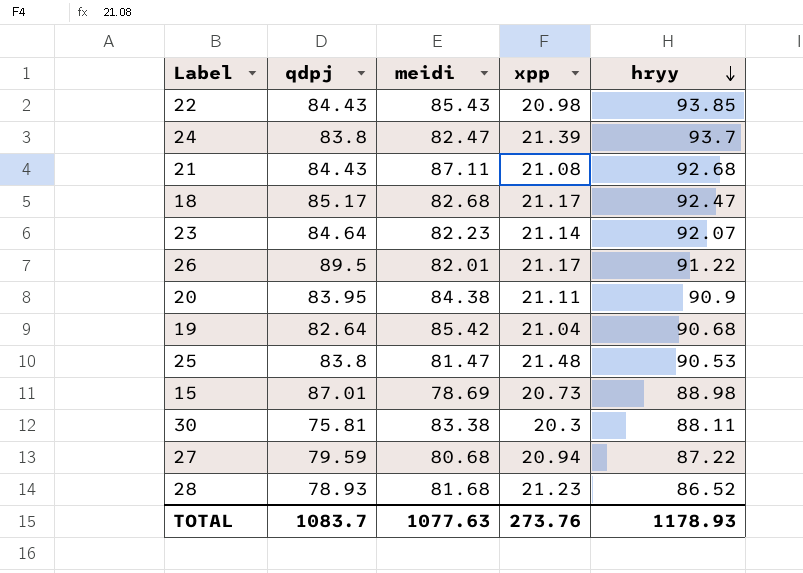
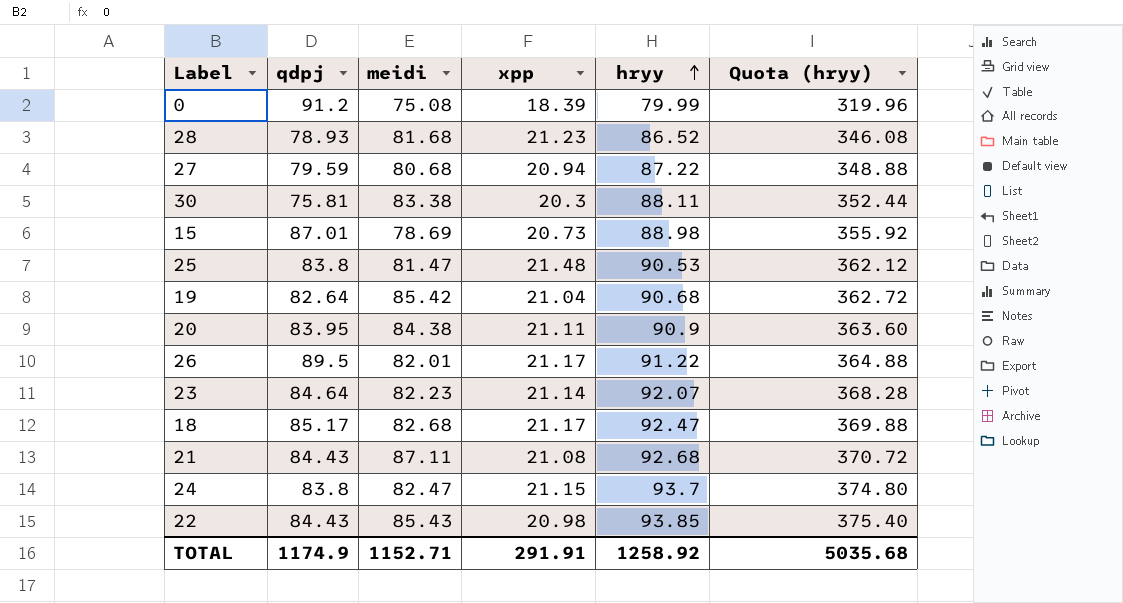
row order: hryy descending -> hryy ascending
column Quota (hryy) | formula: none -> [hryy] * 4
row 0: none -> 91.2 | 75.08 | 18.39 | 79.99 | 319.96
24 | xpp: 21.39 -> 21.15
TOTAL | qdpj: 1083.7 -> 1174.9
TOTAL | meidi: 1077.63 -> 1152.71
TOTAL | xpp: 273.76 -> 291.91
TOTAL | hryy: 1178.93 -> 1258.92

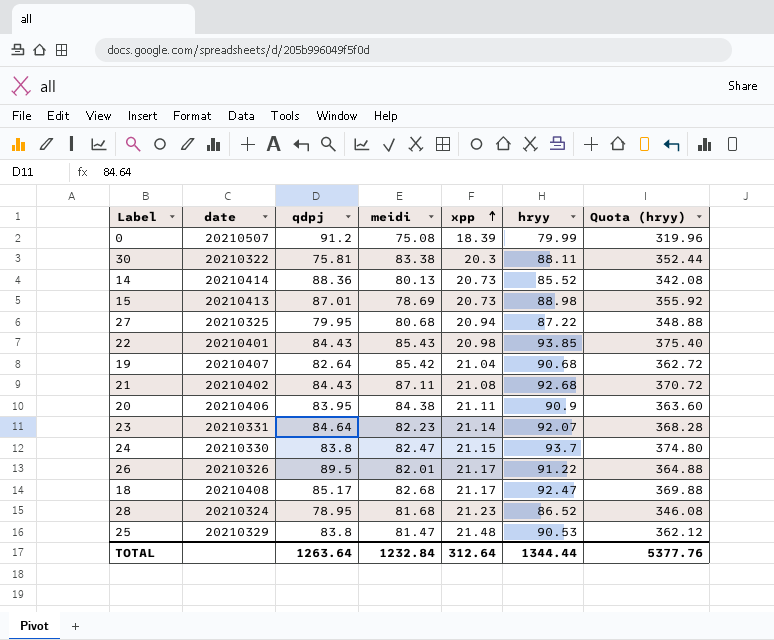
row order: hryy ascending -> xpp ascending
column date | position: none -> 2
row 14: none -> 20210414 | 88.36 | 80.13 | 20.73 | 85.52 | 342.08
27 | qdpj: 79.59 -> 79.95
28 | qdpj: 78.93 -> 78.95
TOTAL | qdpj: 1174.9 -> 1263.64
TOTAL | meidi: 1152.71 -> 1232.84
TOTAL | xpp: 291.91 -> 312.64
TOTAL | hryy: 1258.92 -> 1344.44
TOTAL | Quota (hryy): 5035.68 -> 5377.76

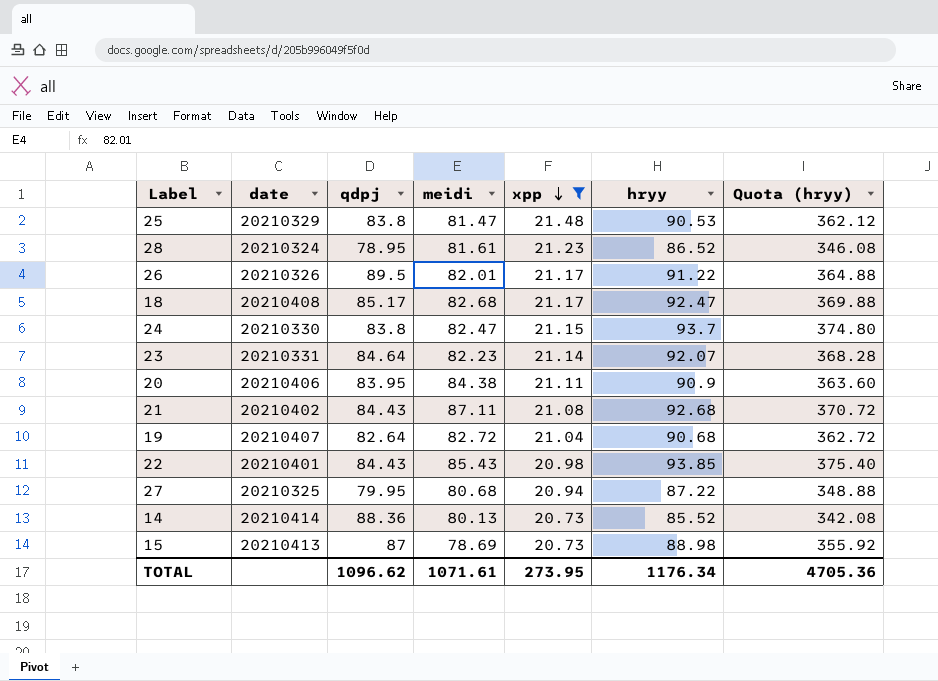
filter: none -> xpp >= 20.73
row order: xpp ascending -> xpp descending
28 | meidi: 81.68 -> 81.61
19 | meidi: 85.42 -> 82.72
15 | qdpj: 87.01 -> 87
TOTAL | qdpj: 1263.64 -> 1096.62
TOTAL | meidi: 1232.84 -> 1071.61
TOTAL | xpp: 312.64 -> 273.95
TOTAL | hryy: 1344.44 -> 1176.34
TOTAL | Quota (hryy): 5377.76 -> 4705.36

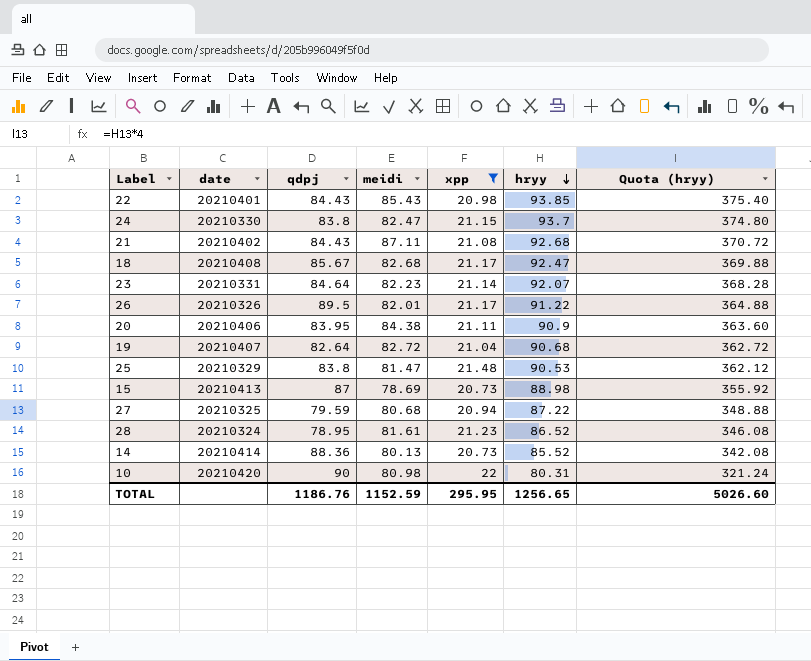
row order: xpp descending -> hryy descending
18 | qdpj: 85.17 -> 85.67
27 | qdpj: 79.95 -> 79.59
row 10: none -> 20210420 | 90 | 80.98 | 22 | 80.31 | 321.24
TOTAL | qdpj: 1096.62 -> 1186.76
TOTAL | meidi: 1071.61 -> 1152.59
TOTAL | xpp: 273.95 -> 295.95
TOTAL | hryy: 1176.34 -> 1256.65
TOTAL | Quota (hryy): 4705.36 -> 5026.60

